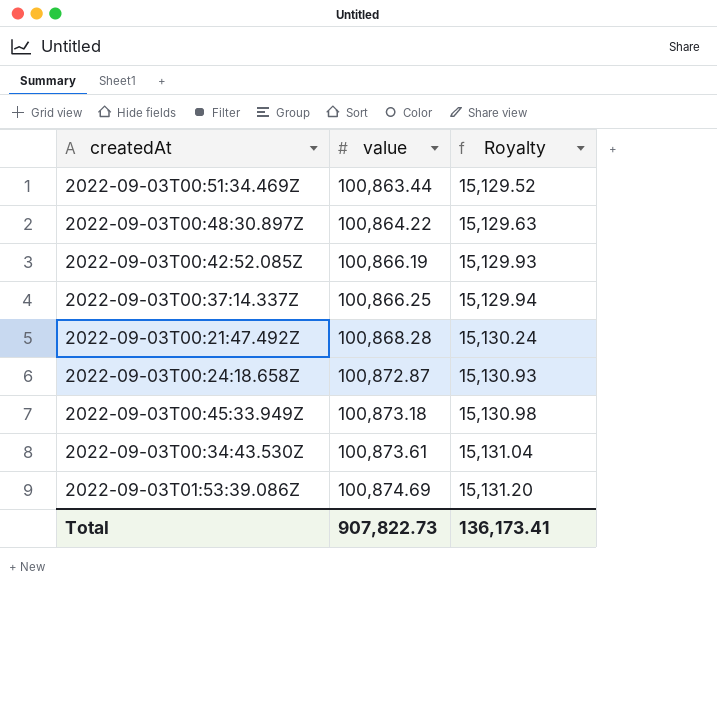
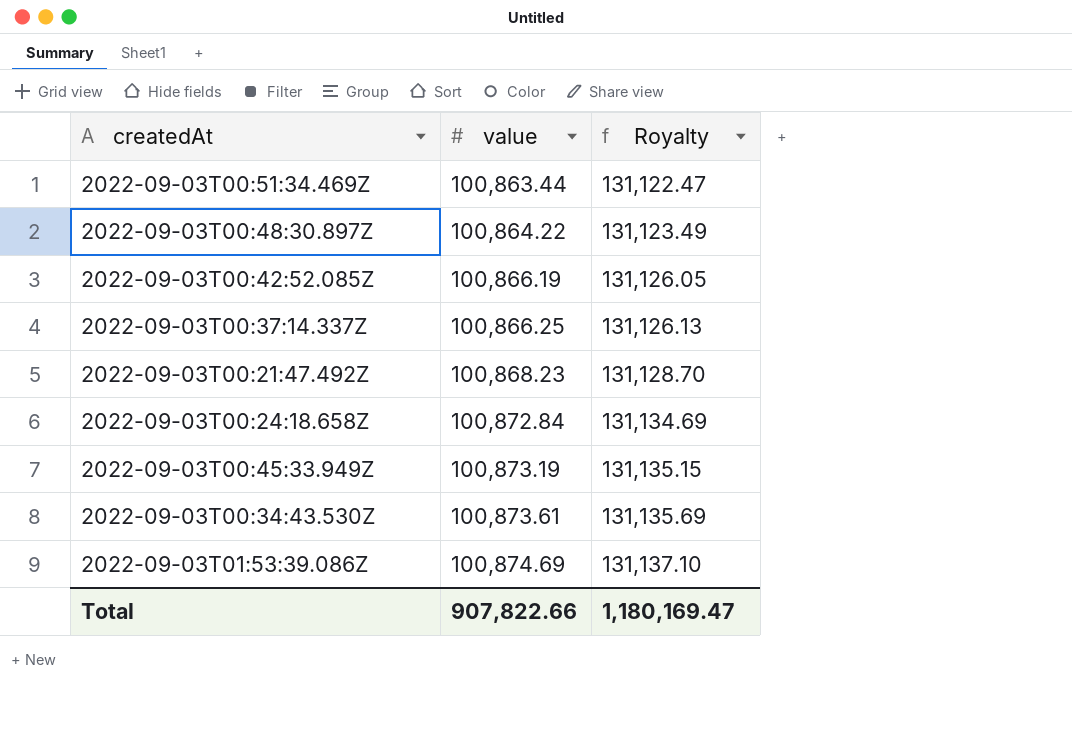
column Royalty | formula: [value] * 0.15 -> [value] * 1.3
2022-09-03T00:21:47.492Z | value: 100,868.28 -> 100,868.23
2022-09-03T00:24:18.658Z | value: 100,872.87 -> 100,872.84
2022-09-03T00:45:33.949Z | value: 100,873.18 -> 100,873.19
Total | value: 907,822.73 -> 907,822.66
Total | Royalty: 136,173.41 -> 1,180,169.47

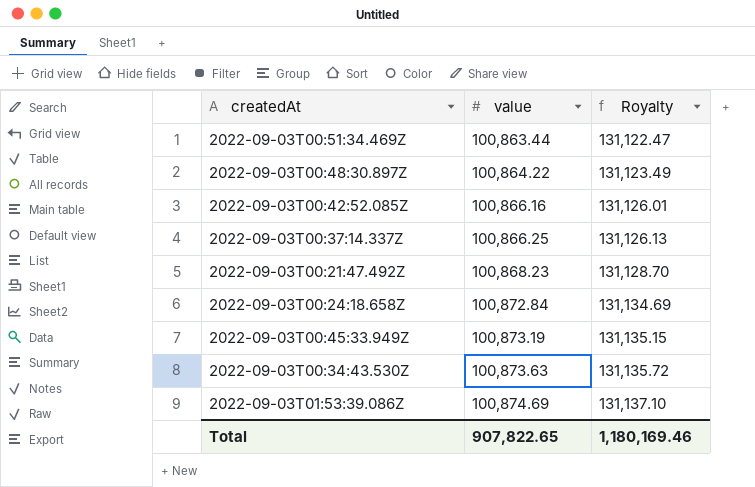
2022-09-03T00:42:52.085Z | value: 100,866.19 -> 100,866.16
2022-09-03T00:42:52.085Z | Royalty: 131,126.05 -> 131,126.01
2022-09-03T00:34:43.530Z | value: 100,873.61 -> 100,873.63
2022-09-03T00:34:43.530Z | Royalty: 131,135.69 -> 131,135.72
Total | value: 907,822.66 -> 907,822.65
Total | Royalty: 1,180,169.47 -> 1,180,169.46

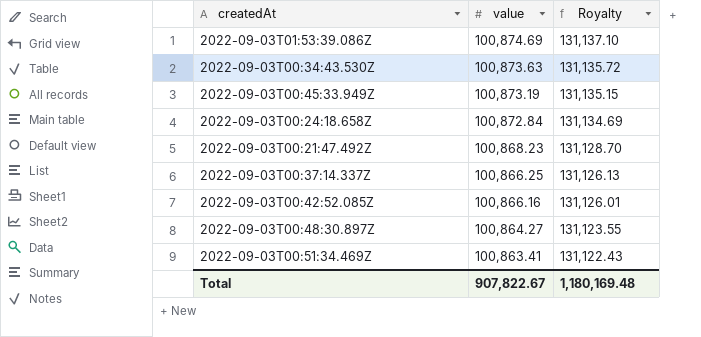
row order: value ascending -> value descending
2022-09-03T00:48:30.897Z | value: 100,864.22 -> 100,864.27
2022-09-03T00:48:30.897Z | Royalty: 131,123.49 -> 131,123.55
2022-09-03T00:51:34.469Z | value: 100,863.44 -> 100,863.41
2022-09-03T00:51:34.469Z | Royalty: 131,122.47 -> 131,122.43
Total | value: 907,822.65 -> 907,822.67
Total | Royalty: 1,180,169.46 -> 1,180,169.48

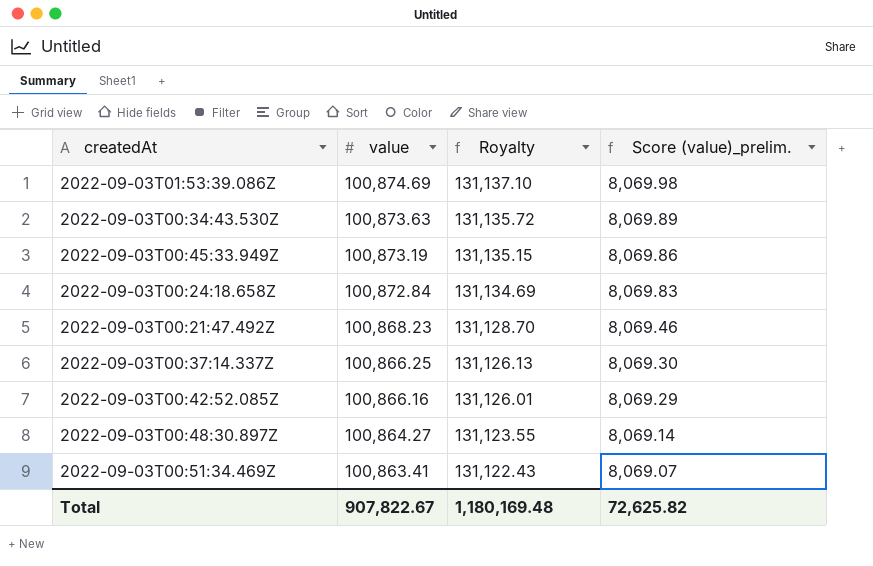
column Score (value)_prelim. | formula: none -> [value] * 0.08

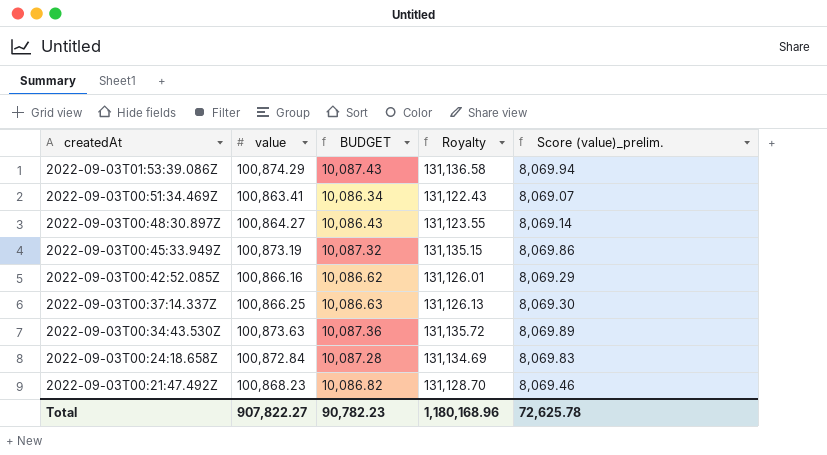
row order: value descending -> createdAt descending
column BUDGET | formula: none -> [value] * 0.1
2022-09-03T01:53:39.086Z | value: 100,874.69 -> 100,874.29
2022-09-03T01:53:39.086Z | Royalty: 131,137.10 -> 131,136.58
2022-09-03T01:53:39.086Z | Score (value)_prelim.: 8,069.98 -> 8,069.94
Total | value: 907,822.67 -> 907,822.27
Total | Royalty: 1,180,169.48 -> 1,180,168.96
Total | Score (value)_prelim.: 72,625.82 -> 72,625.78

